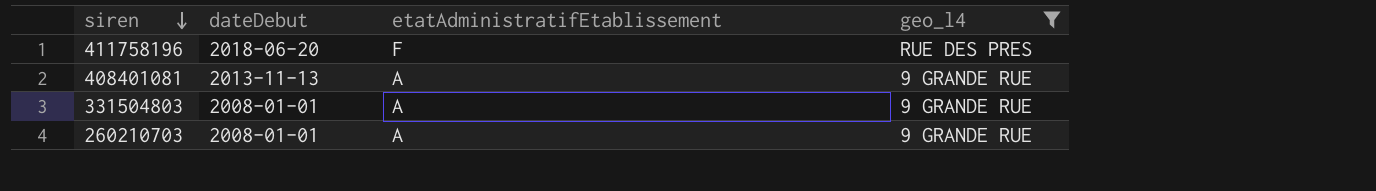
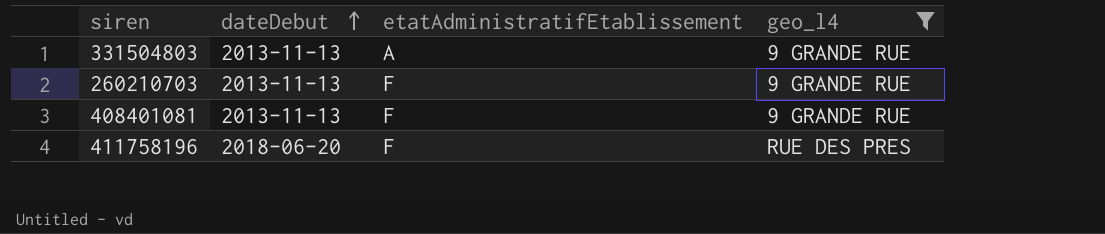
row order: siren descending -> dateDebut ascending
331504803 | dateDebut: 2008-01-01 -> 2013-11-13
260210703 | dateDebut: 2008-01-01 -> 2013-11-13
260210703 | etatAdministratifEtablissement: A -> F
408401081 | etatAdministratifEtablissement: A -> F

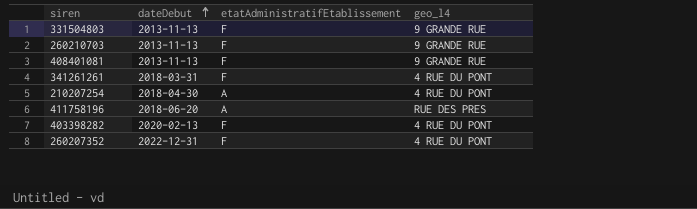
filter: geo_l4 != 4 RUE DU PONT -> none
331504803 | etatAdministratifEtablissement: A -> F
411758196 | etatAdministratifEtablissement: F -> A

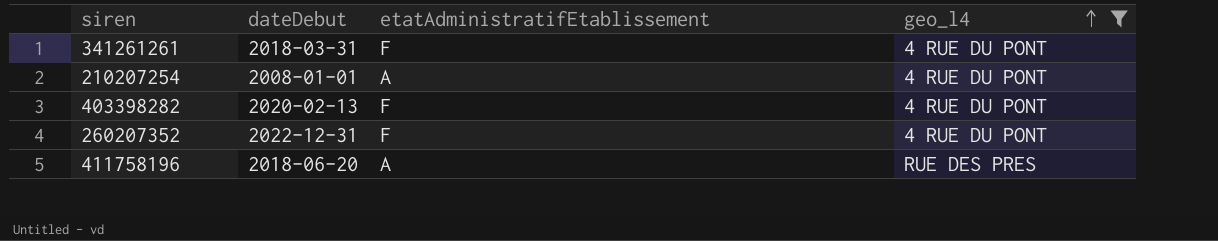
filter: none -> geo_l4 != 9 GRANDE RUE
row order: dateDebut ascending -> geo_l4 ascending
210207254 | dateDebut: 2018-04-30 -> 2008-01-01

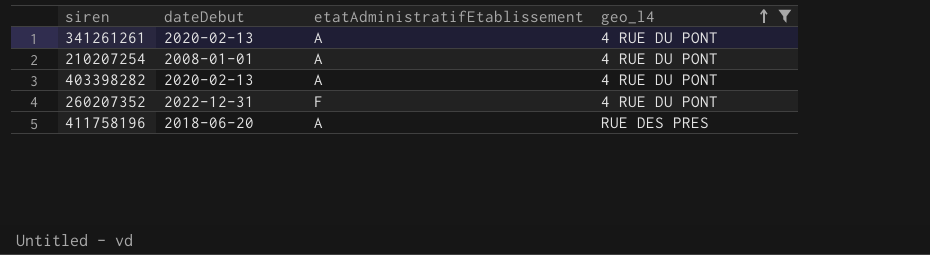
341261261 | dateDebut: 2018-03-31 -> 2020-02-13
341261261 | etatAdministratifEtablissement: F -> A
403398282 | etatAdministratifEtablissement: F -> A

